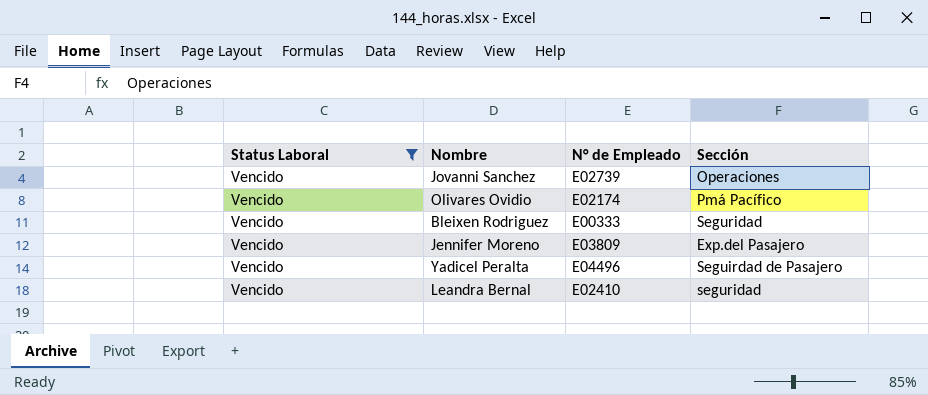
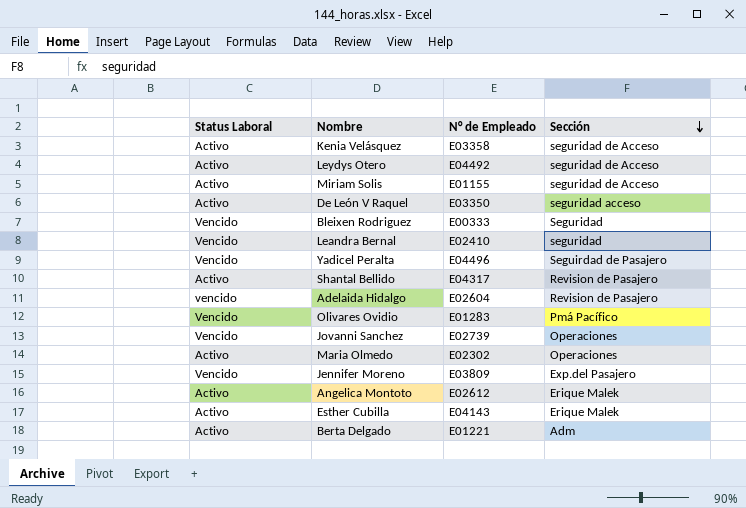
filter: Status Laboral = Vencido -> none
row order: none -> Sección descending
Olivares Ovidio | N° de Empleado: E02174 -> E01283

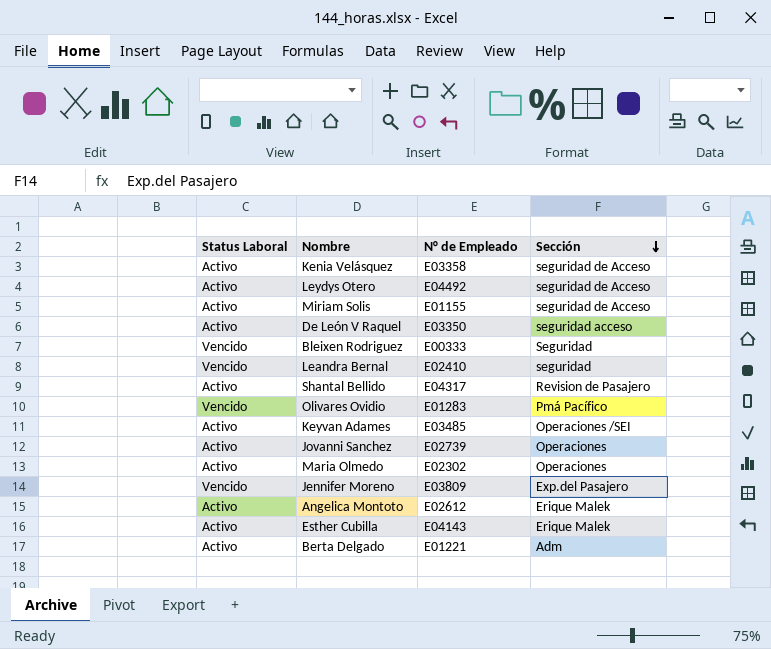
row Yadicel Peralta: Vencido | E04496 | Seguirdad de Pasajero -> none
row Adelaida Hidalgo: vencido | E02604 | Revision de Pasajero -> none
row Keyvan Adames: none -> Activo | E03485 | Operaciones /SEI
Jovanni Sanchez | Status Laboral: Vencido -> Activo

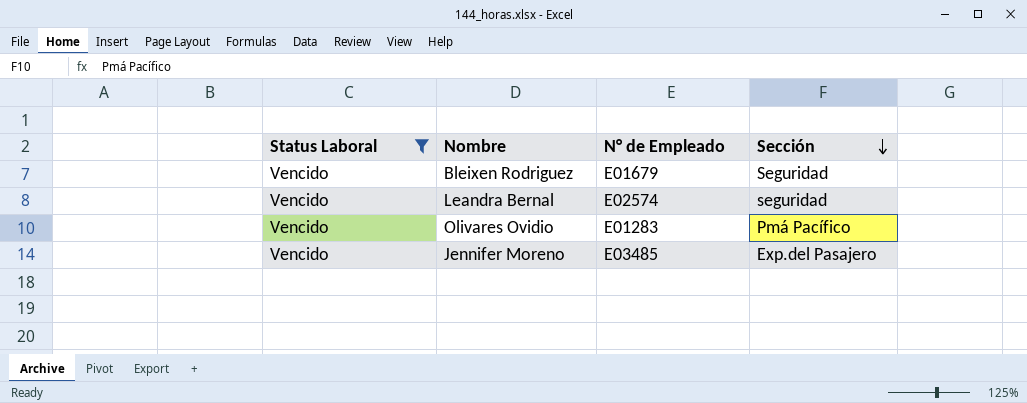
filter: none -> Status Laboral = Vencido
Bleixen Rodriguez | N° de Empleado: E00333 -> E01679
Leandra Bernal | N° de Empleado: E02410 -> E02574
Jennifer Moreno | N° de Empleado: E03809 -> E03485

